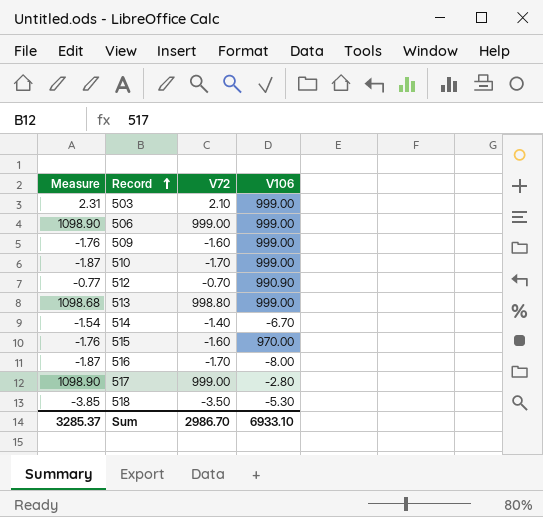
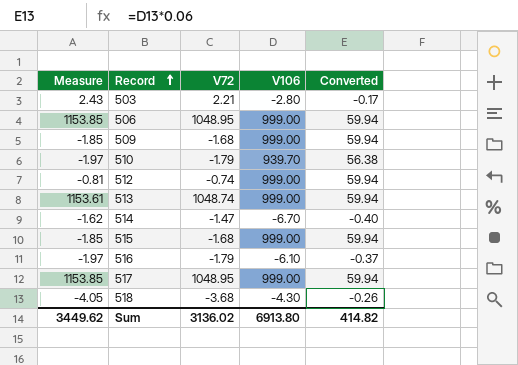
column Converted | formula: none -> [V106] * 0.06
503 | Measure: 2.31 -> 2.43
503 | V72: 2.10 -> 2.21
503 | V106: 999.00 -> -2.80
506 | Measure: 1098.90 -> 1153.85
506 | V72: 999.00 -> 1048.95
509 | Measure: -1.76 -> -1.85
509 | V72: -1.60 -> -1.68
510 | Measure: -1.87 -> -1.97
510 | V72: -1.70 -> -1.79
510 | V106: 999.00 -> 939.70
512 | Measure: -0.77 -> -0.81
512 | V72: -0.70 -> -0.74
512 | V106: 990.90 -> 999.00
513 | Measure: 1098.68 -> 1153.61
513 | V72: 998.80 -> 1048.74
514 | Measure: -1.54 -> -1.62
514 | V72: -1.40 -> -1.47
515 | Measure: -1.76 -> -1.85
515 | V72: -1.60 -> -1.68
515 | V106: 970.00 -> 999.00
516 | Measure: -1.87 -> -1.97
516 | V72: -1.70 -> -1.79
516 | V106: -8.00 -> -6.10
517 | Measure: 1098.90 -> 1153.85
517 | V72: 999.00 -> 1048.95
517 | V106: -2.80 -> 999.00
518 | Measure: -3.85 -> -4.05
518 | V72: -3.50 -> -3.68
518 | V106: -5.30 -> -4.30
Sum | Measure: 3285.37 -> 3449.62
Sum | V72: 2986.70 -> 3136.02
Sum | V106: 6933.10 -> 6913.80

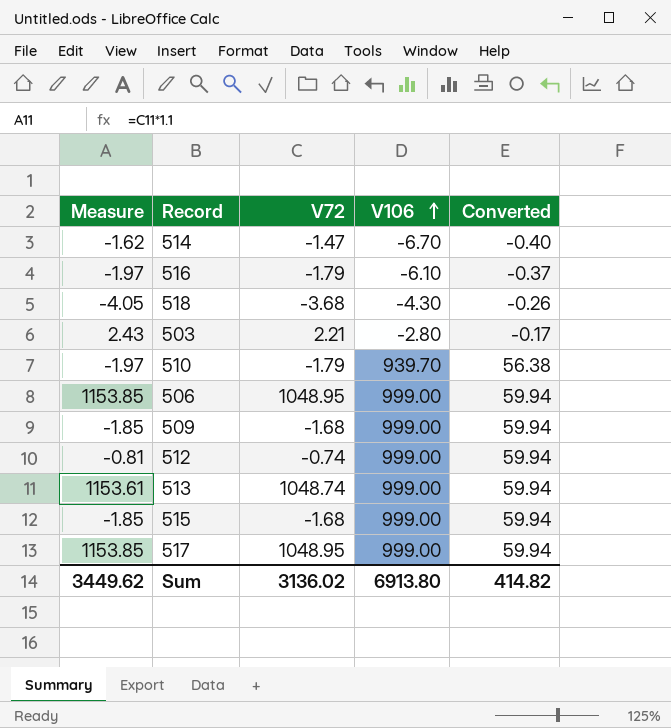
row order: Record ascending -> V106 ascending

